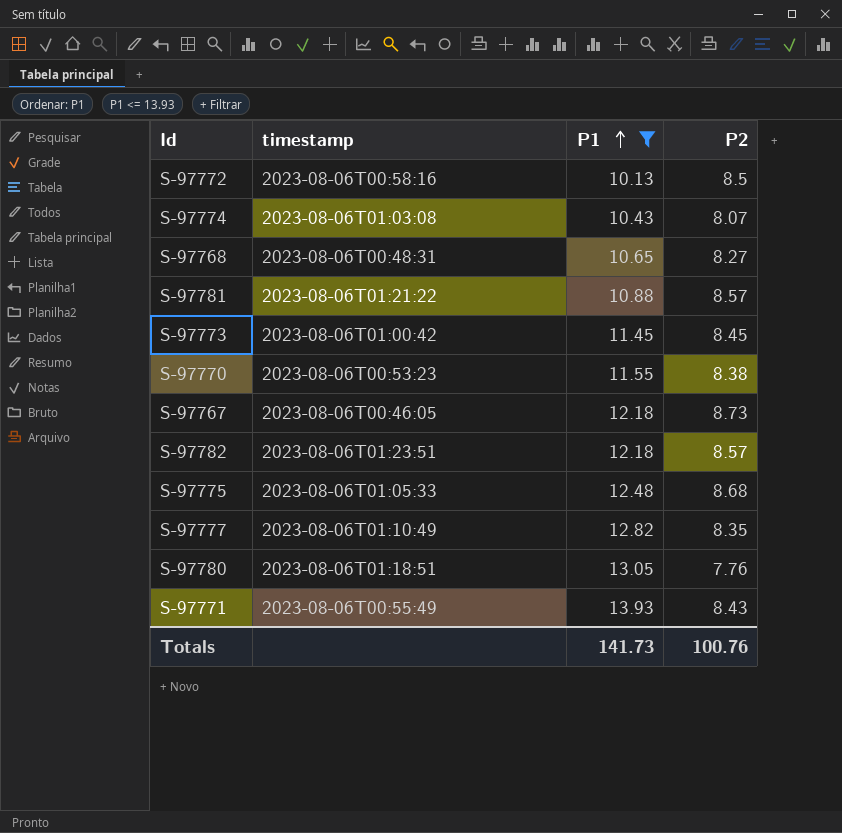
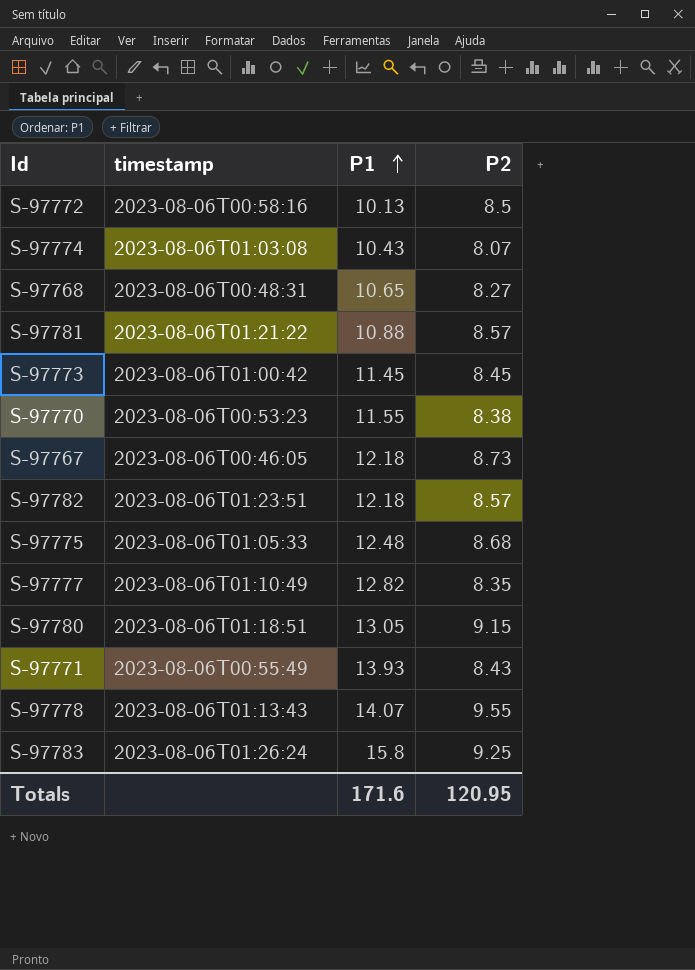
filter: P1 <= 13.93 -> none
S-97780 | P2: 7.76 -> 9.15
Totals | P1: 141.73 -> 171.6
Totals | P2: 100.76 -> 120.95

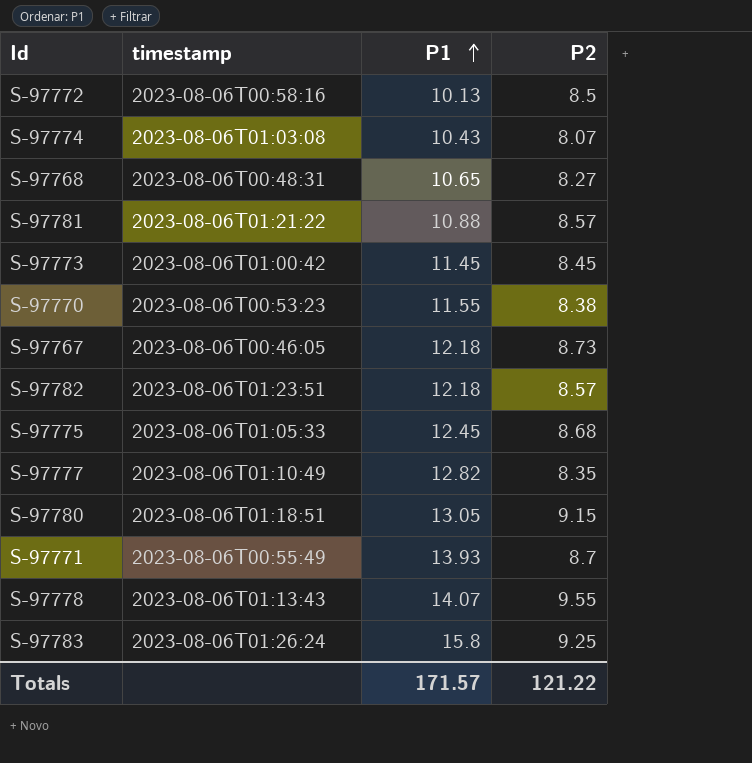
S-97775 | P1: 12.48 -> 12.45
S-97771 | P2: 8.43 -> 8.7
Totals | P1: 171.6 -> 171.57
Totals | P2: 120.95 -> 121.22

